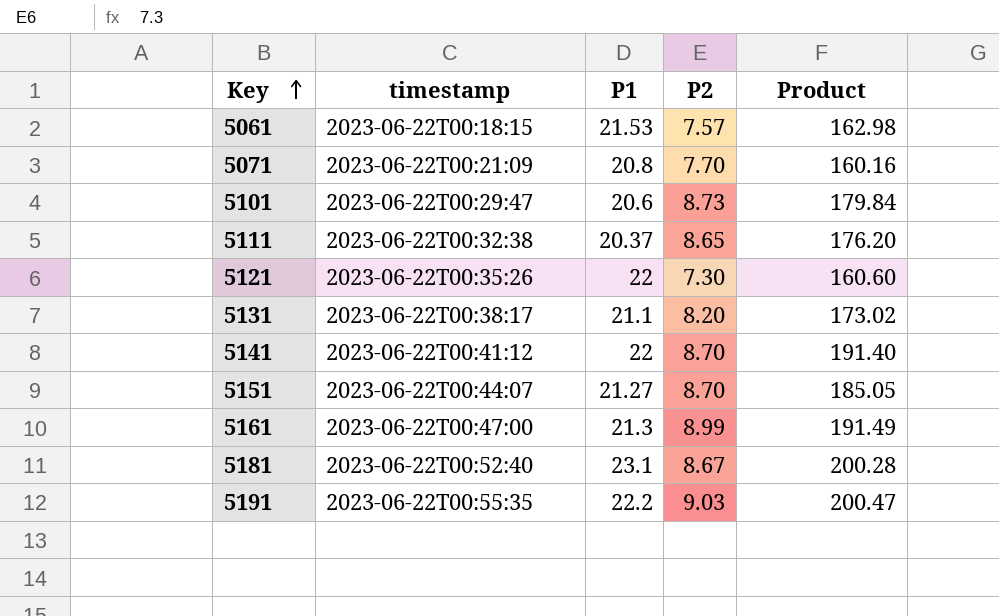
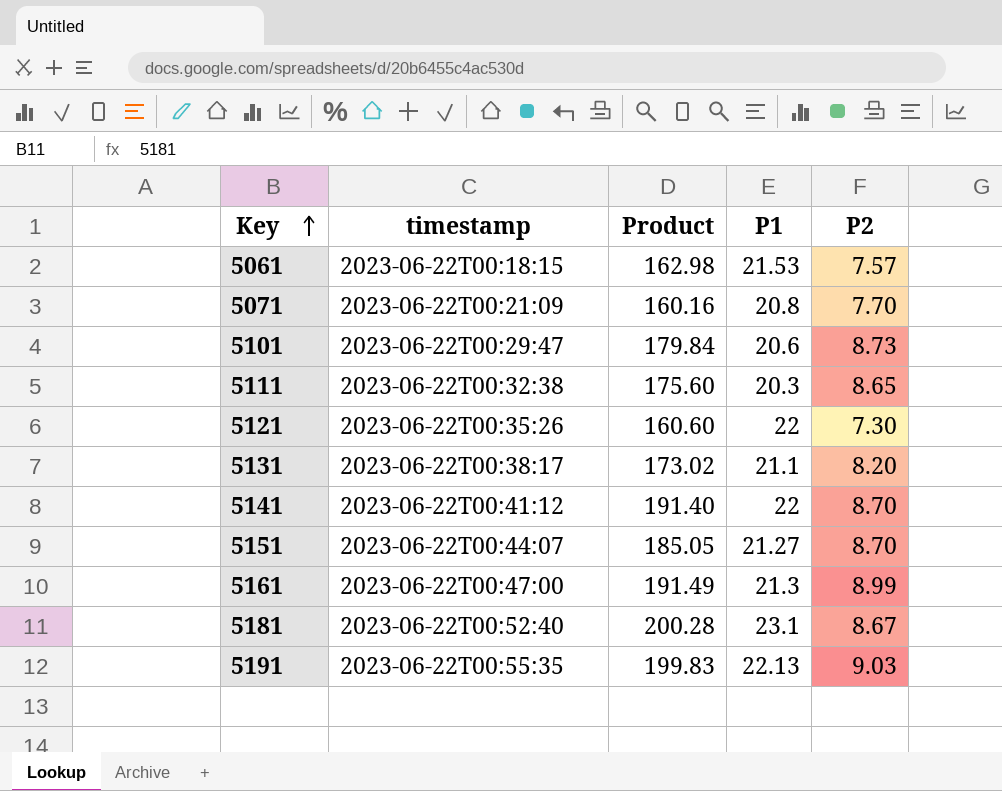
column Product | position: 5 -> 3
5111 | Product: 176.20 -> 175.60
5111 | P1: 20.37 -> 20.3
5191 | Product: 200.47 -> 199.83
5191 | P1: 22.2 -> 22.13

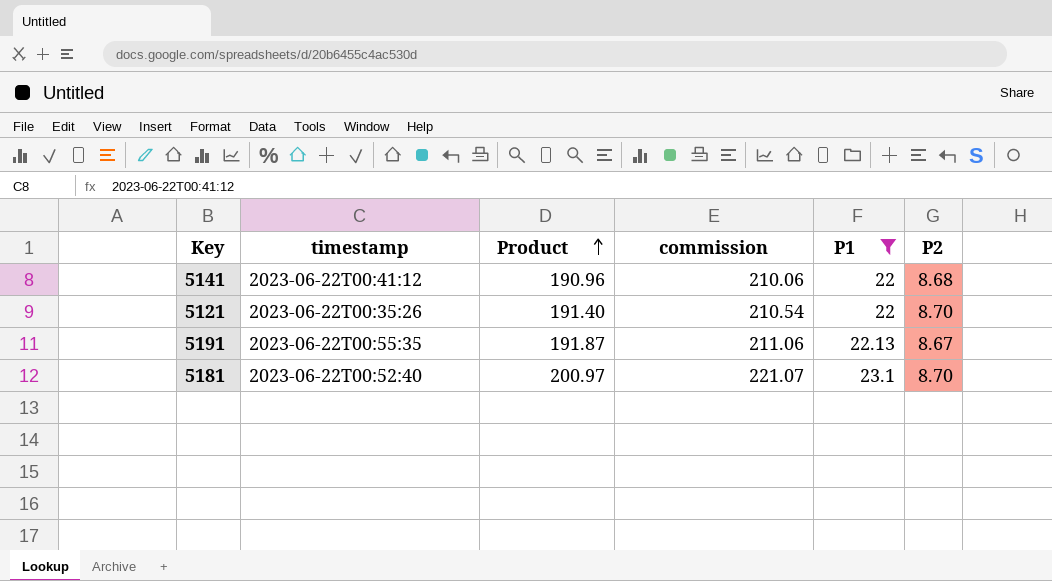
filter: none -> P1 >= 22
row order: Key ascending -> Product ascending
column commission | formula: none -> [Product] * 1.1
5141 | Product: 191.40 -> 190.96
5141 | P2: 8.70 -> 8.68
5121 | Product: 160.60 -> 191.40
5121 | P2: 7.30 -> 8.70
5191 | Product: 199.83 -> 191.87
5191 | P2: 9.03 -> 8.67
5181 | Product: 200.28 -> 200.97
5181 | P2: 8.67 -> 8.70

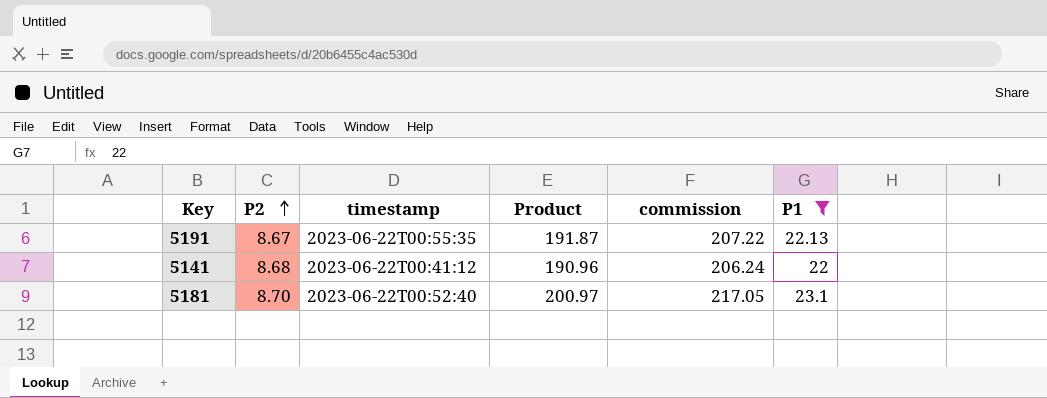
row order: Product ascending -> P2 ascending
column P2 | position: 6 -> 2
column commission | formula: [Product] * 1.1 -> [Product] * 1.08
row 5121: 2023-06-22T00:35:26 | 191.40 | 210.54 | 22 | 8.70 -> none

